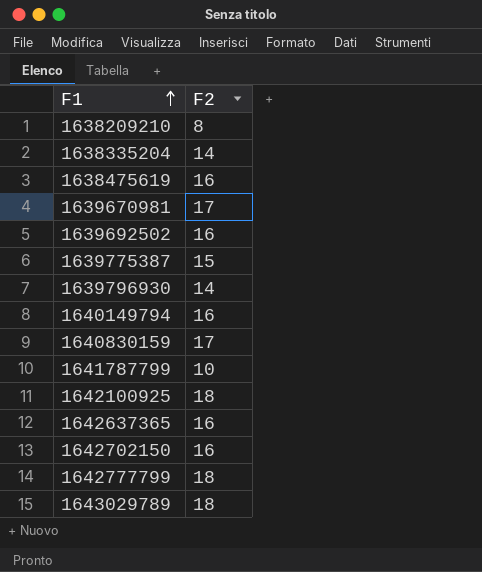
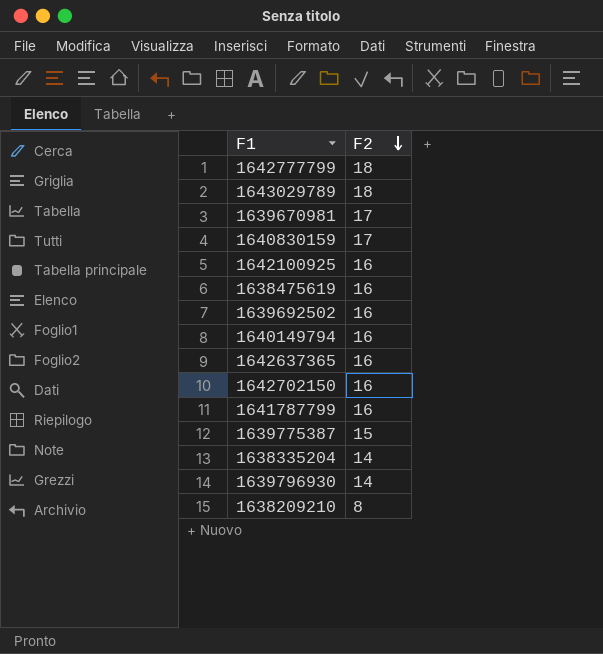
row order: F1 ascending -> F2 descending
1642100925 | F2: 18 -> 16
1641787799 | F2: 10 -> 16

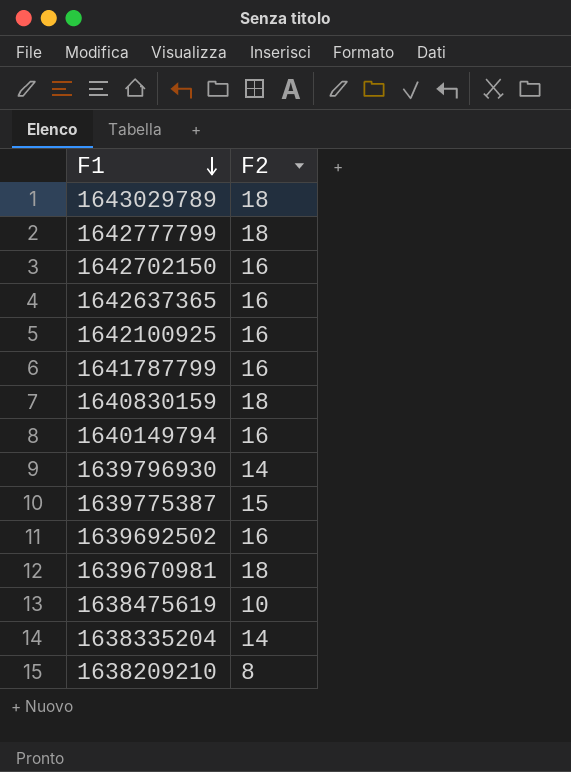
row order: F2 descending -> F1 descending
1640830159 | F2: 17 -> 18
1639670981 | F2: 17 -> 18
1638475619 | F2: 16 -> 10

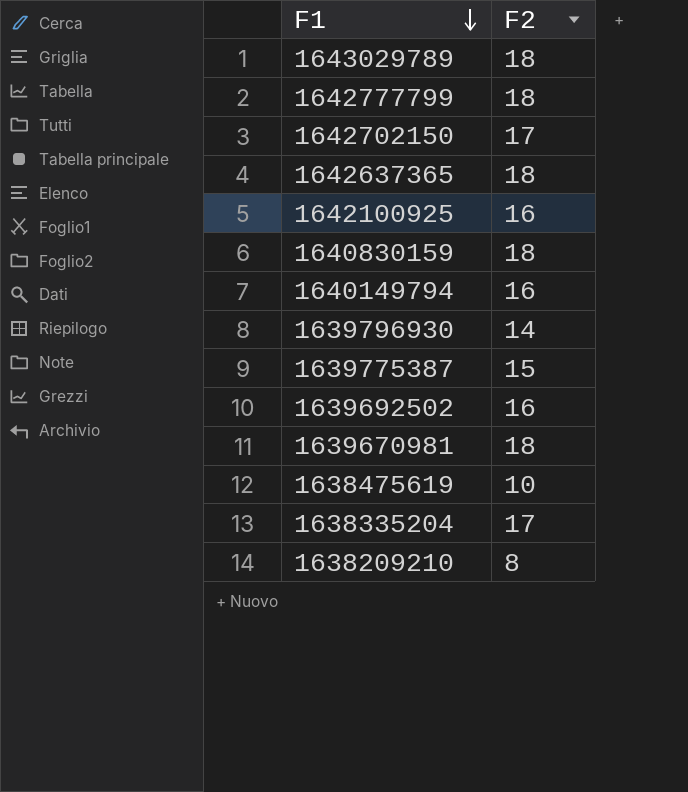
row 1641787799: 16 -> none
1642702150 | F2: 16 -> 17
1642637365 | F2: 16 -> 18
1638335204 | F2: 14 -> 17

